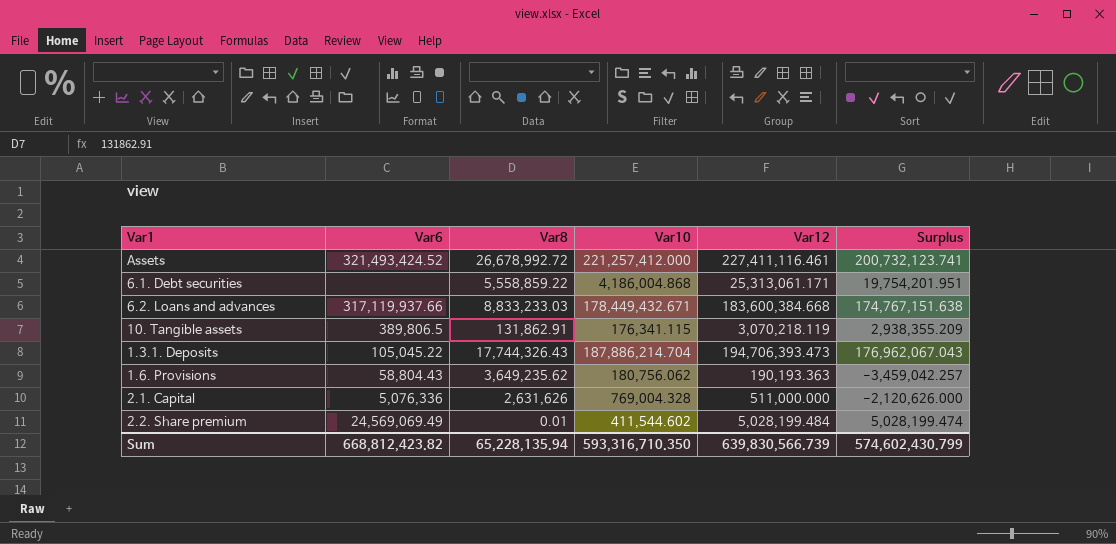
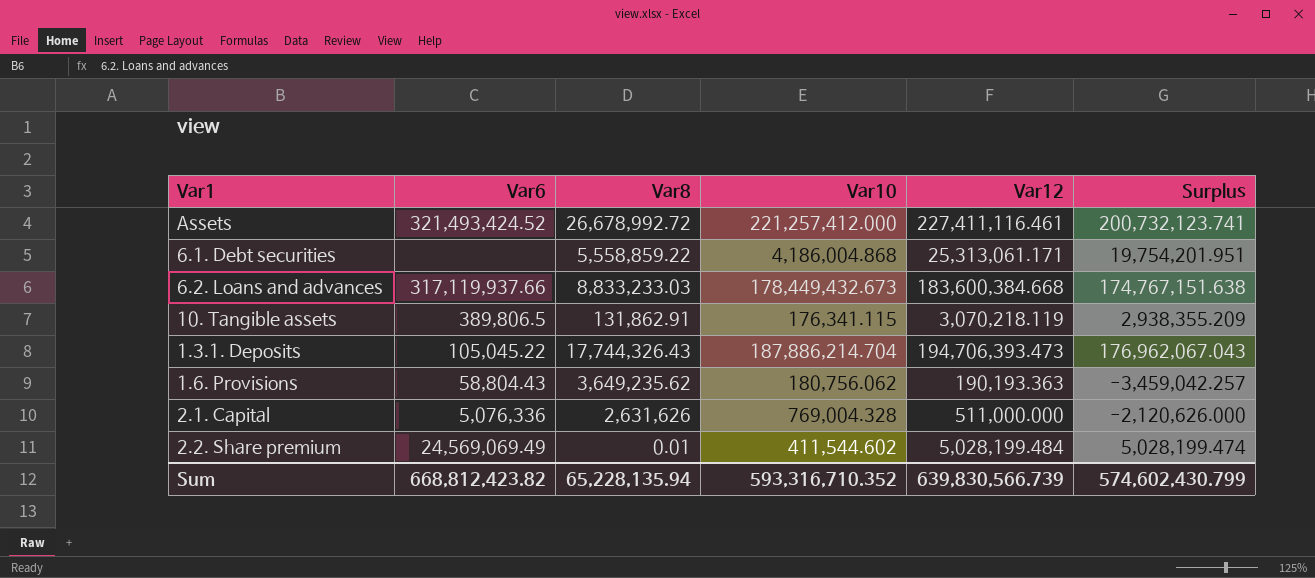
6.2. Loans and advances | Var10: 178,449,432.671 -> 178,449,432.673
Sum | Var10: 593,316,710.350 -> 593,316,710.352

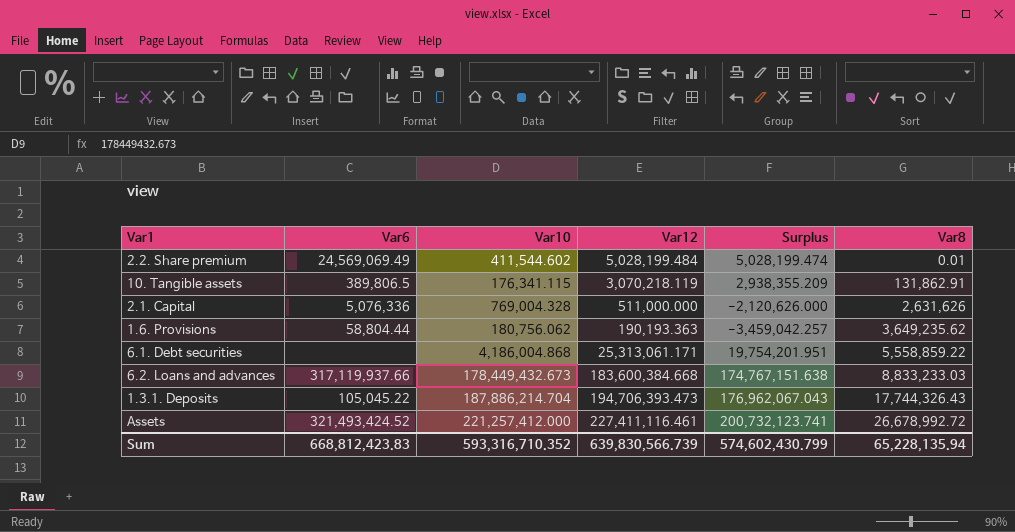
row order: none -> Var8 ascending
column Var8 | position: 3 -> 6
1.6. Provisions | Var6: 58,804.43 -> 58,804.44
Sum | Var6: 668,812,423.82 -> 668,812,423.83

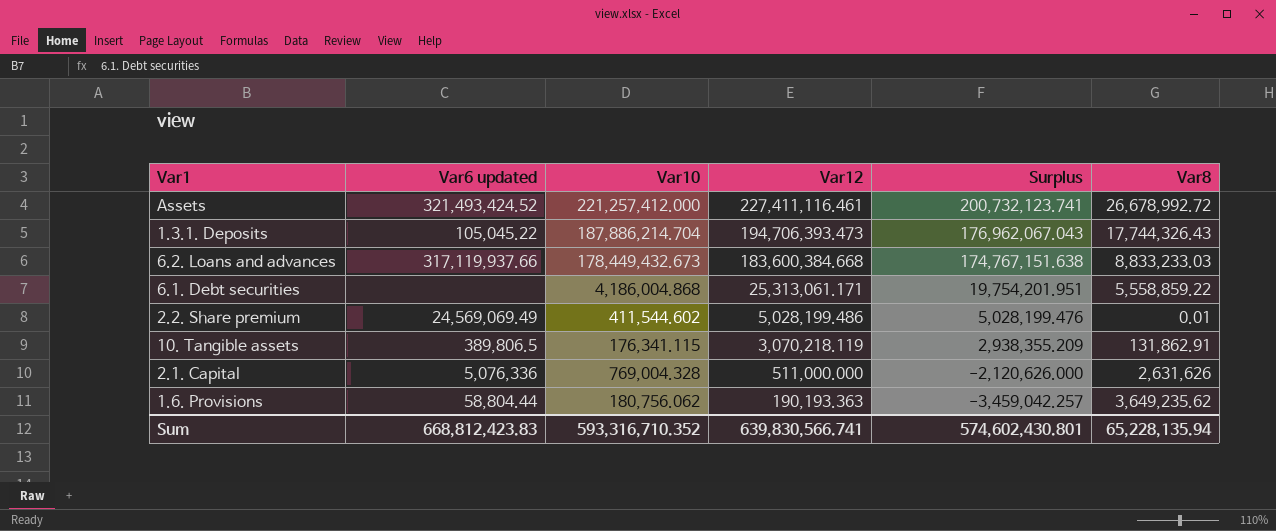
row order: Var8 ascending -> Var12 descending
column name: Var6 -> Var6 updated
2.2. Share premium | Var12: 5,028,199.484 -> 5,028,199.486
2.2. Share premium | Surplus: 5,028,199.474 -> 5,028,199.476
Sum | Var12: 639,830,566.739 -> 639,830,566.741
Sum | Surplus: 574,602,430.799 -> 574,602,430.801

